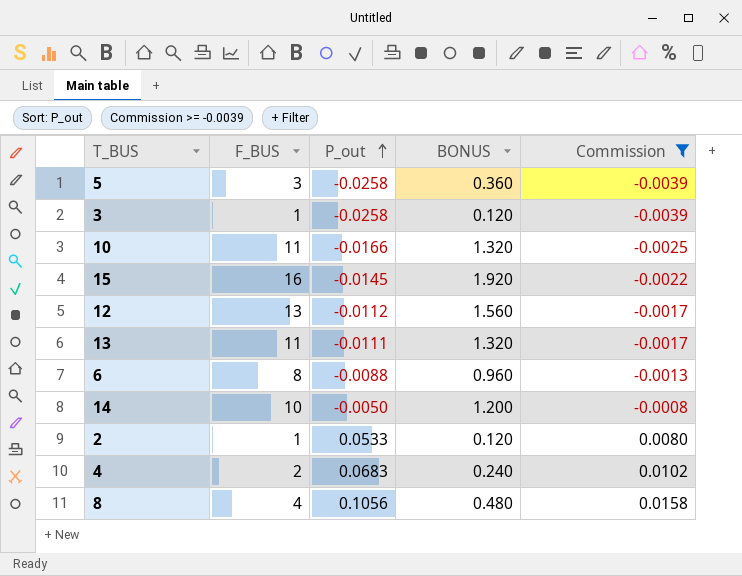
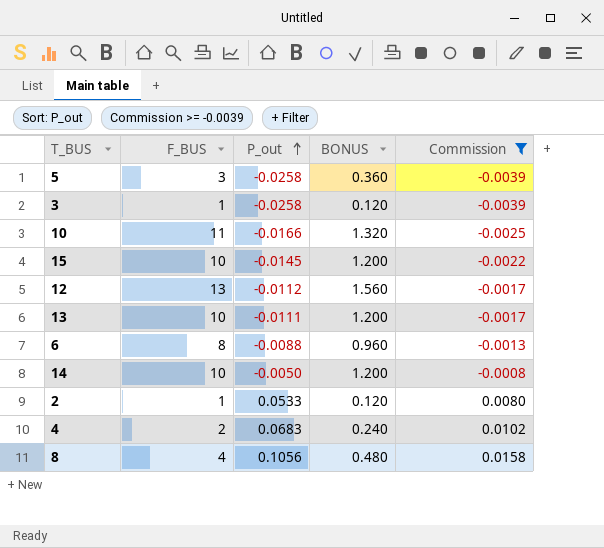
15 | F_BUS: 16 -> 10
15 | BONUS: 1.920 -> 1.200
13 | F_BUS: 11 -> 10
13 | BONUS: 1.320 -> 1.200

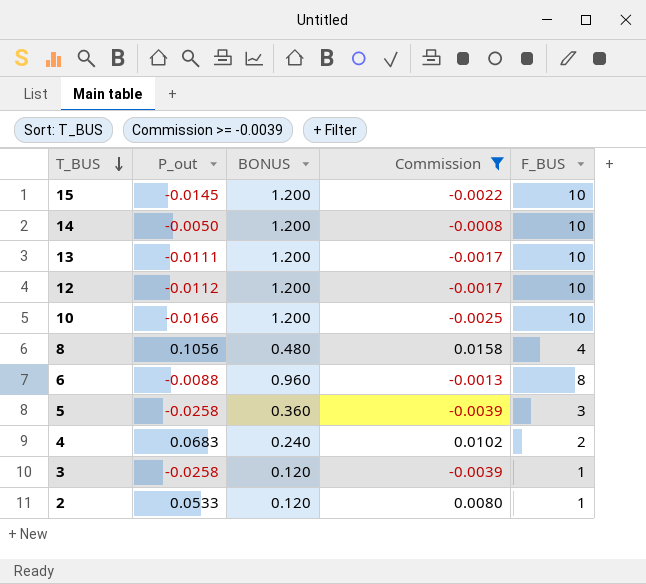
row order: P_out ascending -> T_BUS descending
column F_BUS | position: 2 -> 5
12 | BONUS: 1.560 -> 1.200
12 | F_BUS: 13 -> 10
10 | BONUS: 1.320 -> 1.200
10 | F_BUS: 11 -> 10

